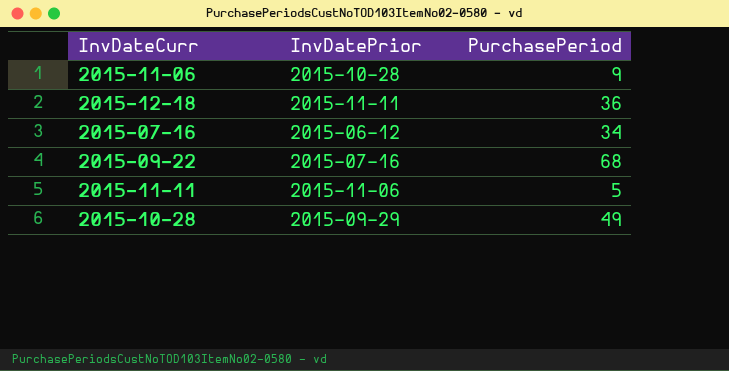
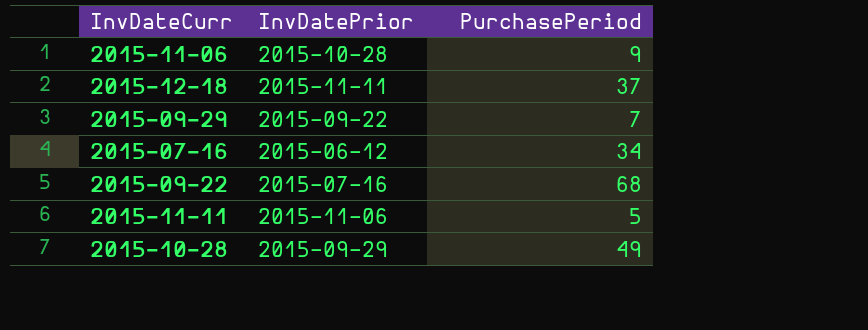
2015-12-18 | PurchasePeriod: 36 -> 37
row 2015-09-29: none -> 2015-09-22 | 7

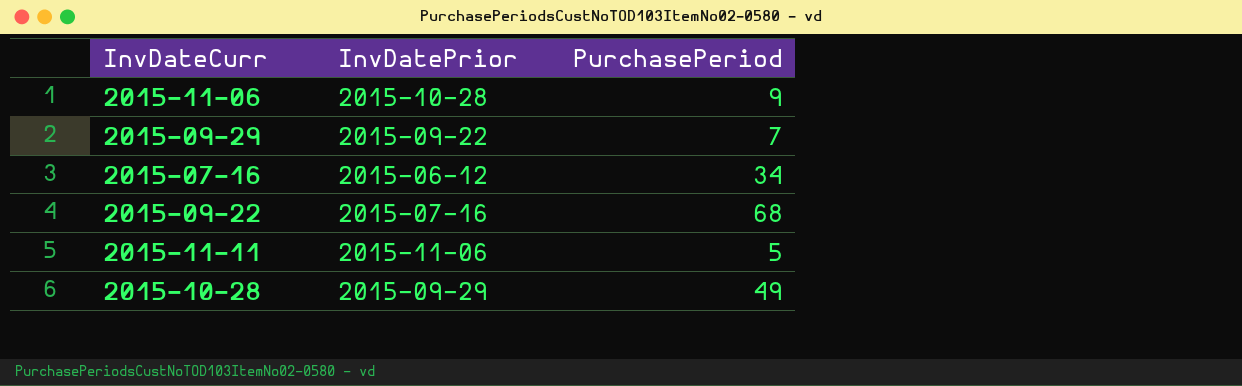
row 2015-12-18: 2015-11-11 | 37 -> none

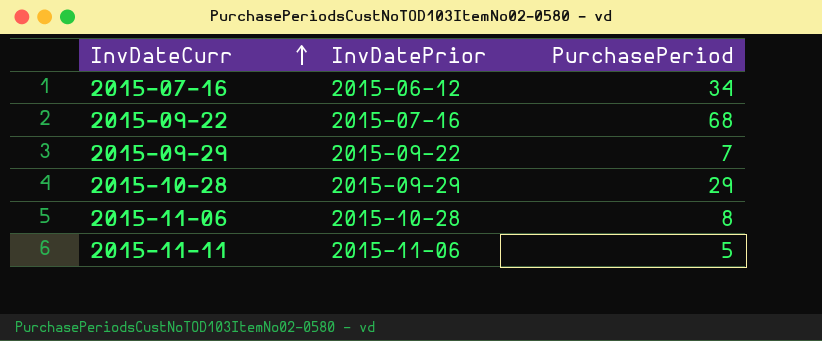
row order: none -> InvDateCurr ascending
2015-10-28 | PurchasePeriod: 49 -> 29
2015-11-06 | PurchasePeriod: 9 -> 8

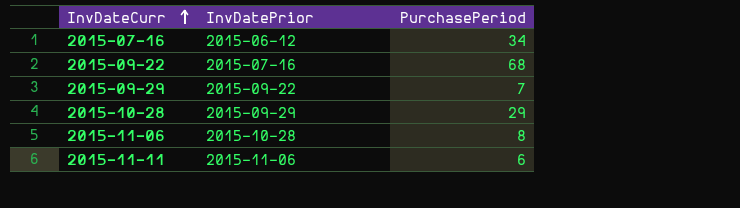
2015-11-11 | PurchasePeriod: 5 -> 6

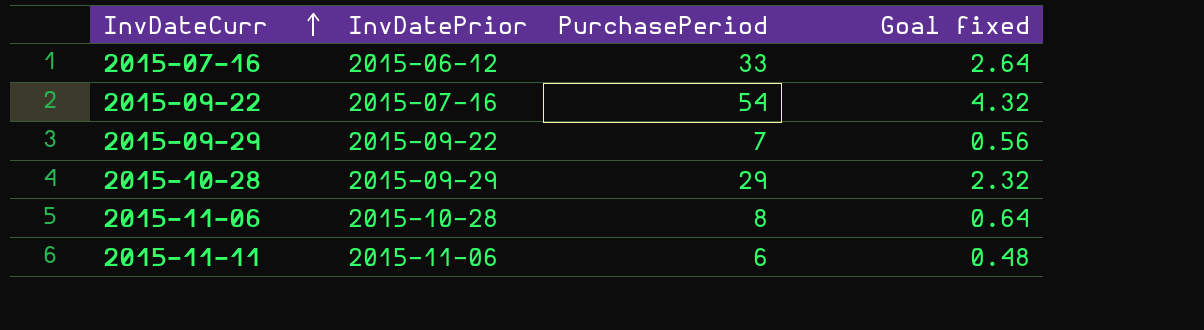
column Goal fixed | formula: none -> [PurchasePeriod] * 0.08
2015-07-16 | PurchasePeriod: 34 -> 33
2015-09-22 | PurchasePeriod: 68 -> 54

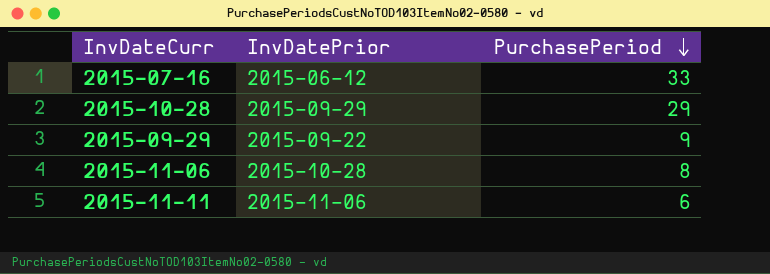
row order: InvDateCurr ascending -> PurchasePeriod descending
column Goal fixed | formula: [PurchasePeriod] * 0.08 -> none
row 2015-09-22: 2015-07-16 | 54 | 4.32 -> none
2015-09-29 | PurchasePeriod: 7 -> 9

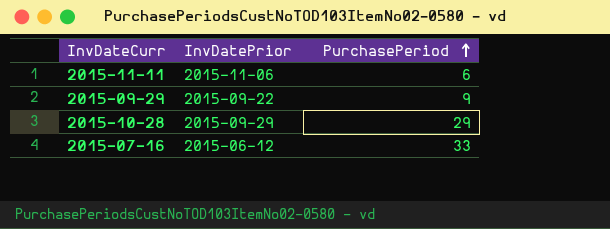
row order: PurchasePeriod descending -> PurchasePeriod ascending
row 2015-11-06: 2015-10-28 | 8 -> none

